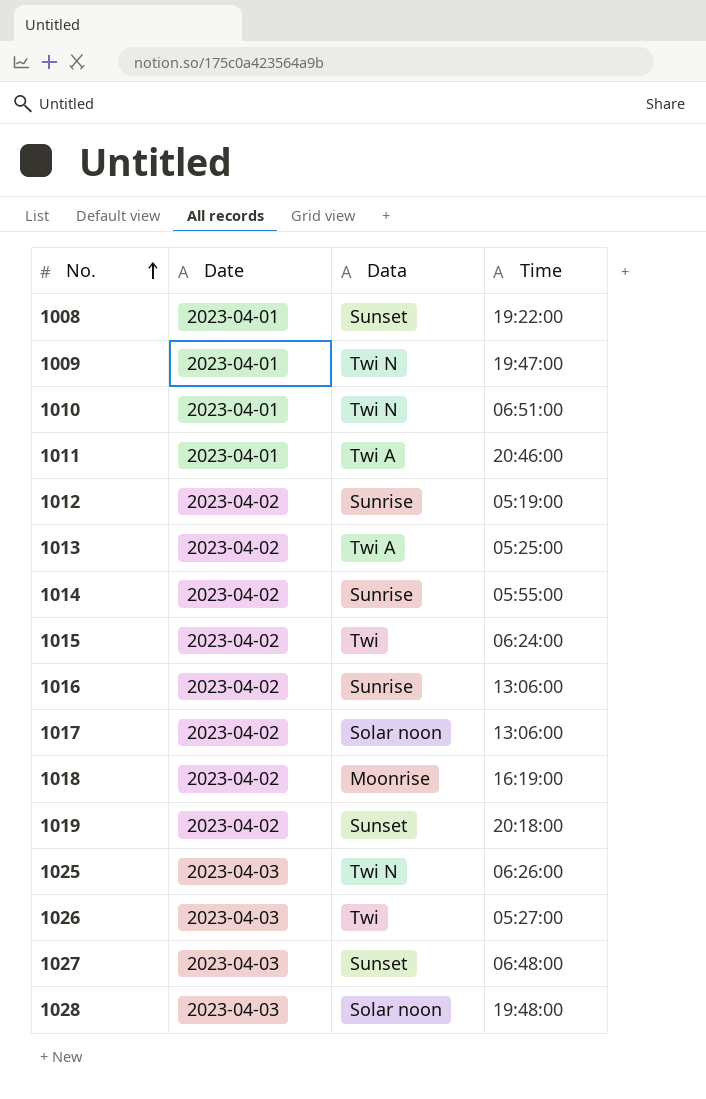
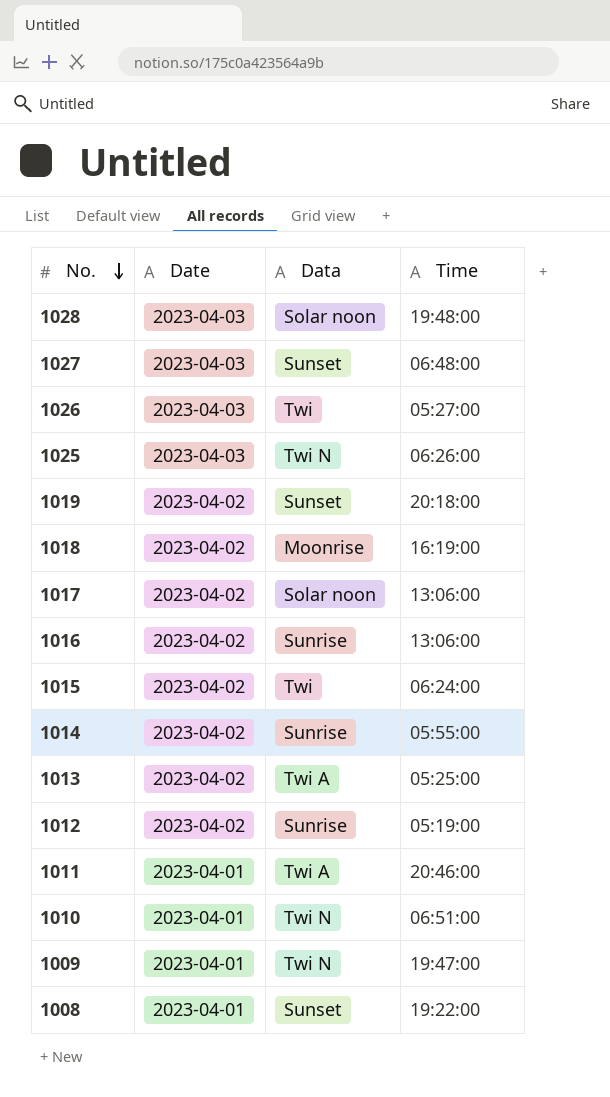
row order: No. ascending -> No. descending

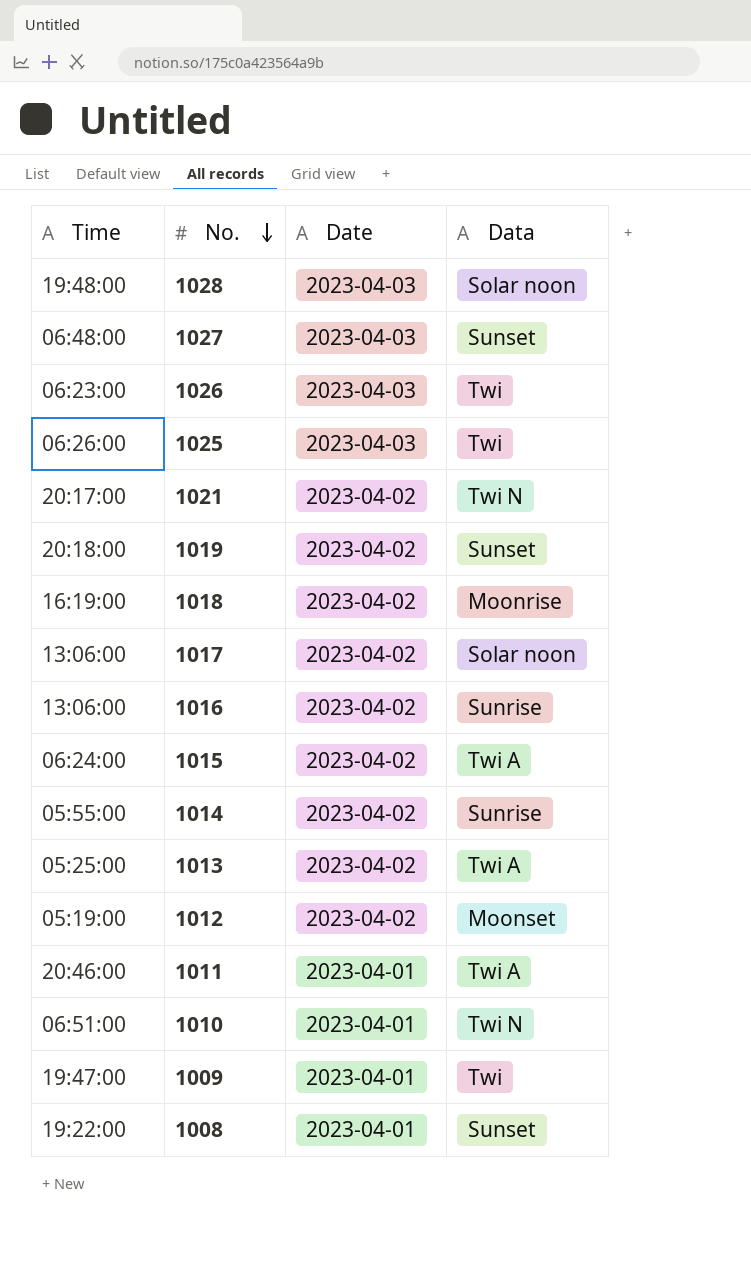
column Time | position: 4 -> 1
1026 | Time: 05:27:00 -> 06:23:00
1025 | Data: Twi N -> Twi
row 1021: none -> 20:17:00 | 2023-04-02 | Twi N
1015 | Data: Twi -> Twi A
1012 | Data: Sunrise -> Moonset
1009 | Data: Twi N -> Twi

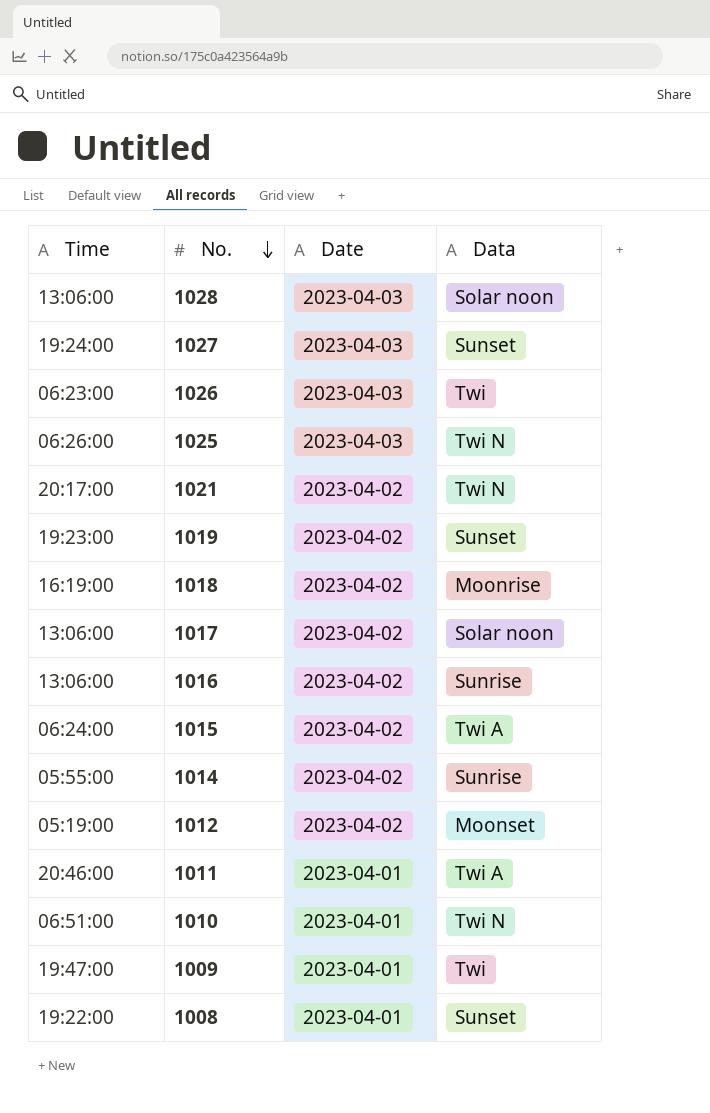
row 1013: 05:25:00 | 2023-04-02 | Twi A -> none
1028 | Time: 19:48:00 -> 13:06:00
1027 | Time: 06:48:00 -> 19:24:00
1025 | Data: Twi -> Twi N
1019 | Time: 20:18:00 -> 19:23:00

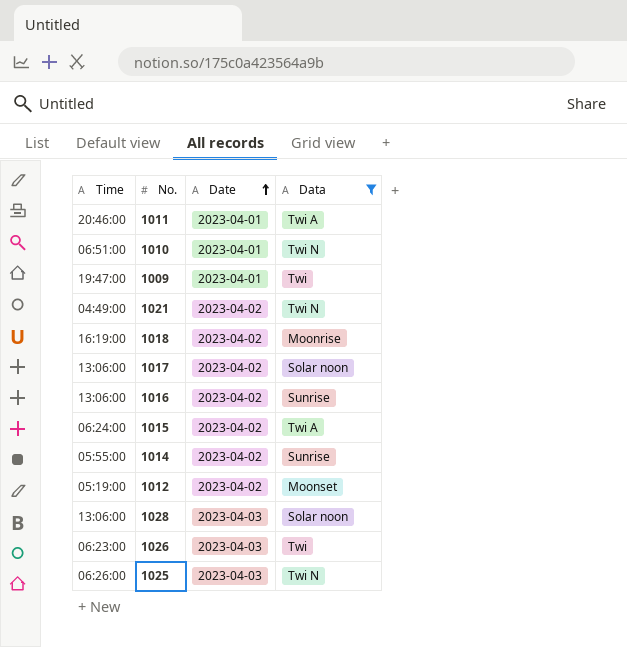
filter: none -> Data != Sunset
row order: No. descending -> Date ascending
1021 | Time: 20:17:00 -> 04:49:00

